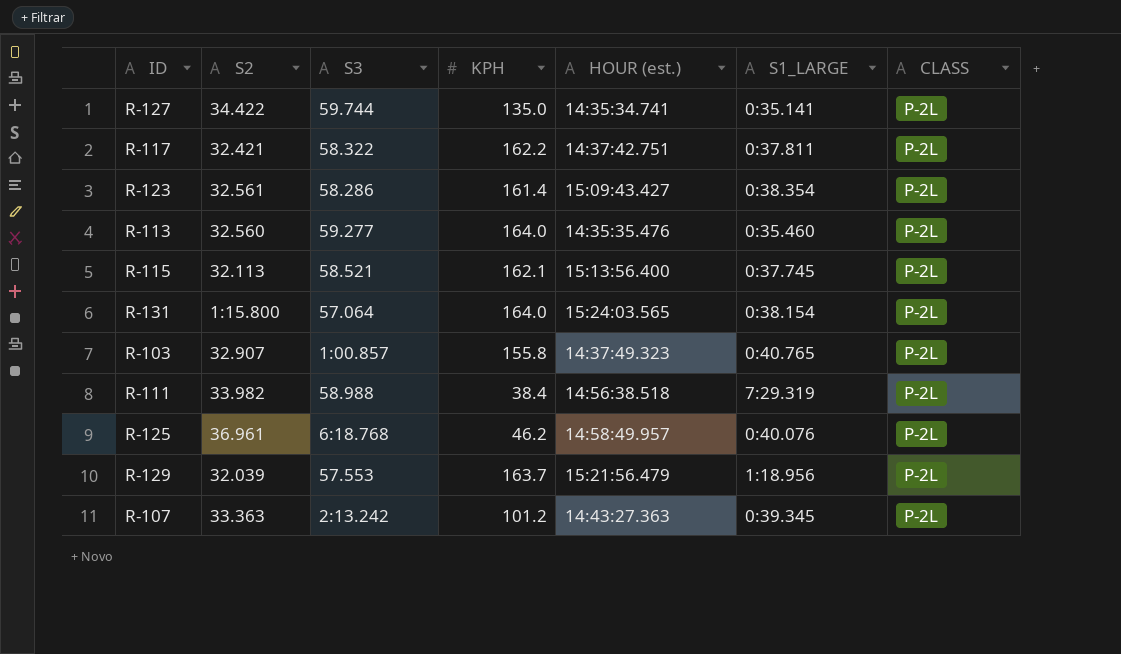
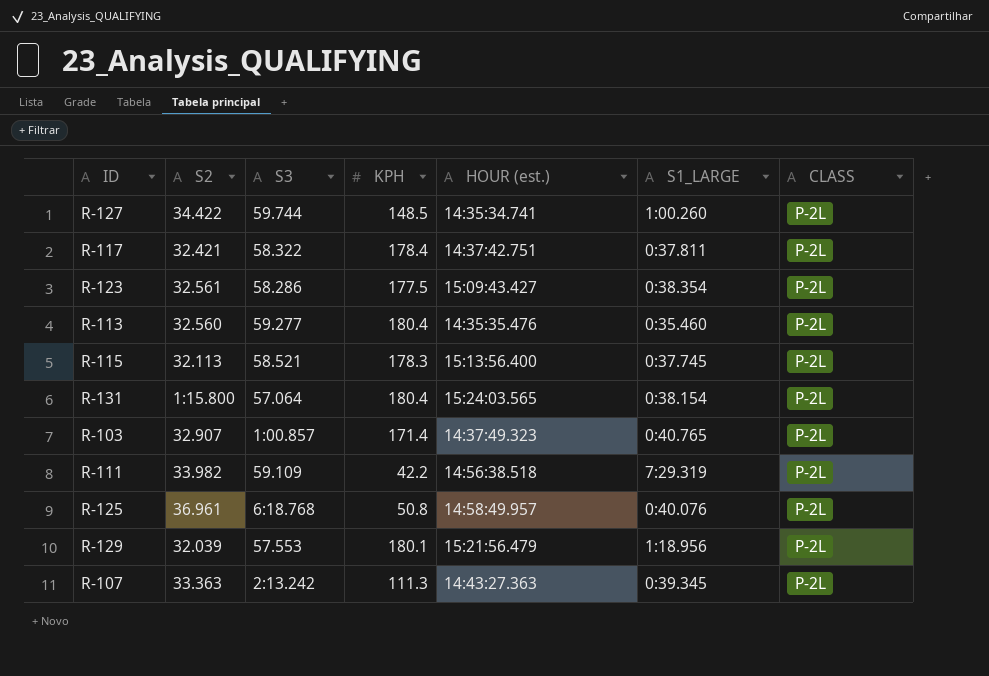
R-127 | KPH: 135.0 -> 148.5
R-127 | S1_LARGE: 0:35.141 -> 1:00.260
R-117 | KPH: 162.2 -> 178.4
R-123 | KPH: 161.4 -> 177.5
R-113 | KPH: 164.0 -> 180.4
R-115 | KPH: 162.1 -> 178.3
R-131 | KPH: 164.0 -> 180.4
R-103 | KPH: 155.8 -> 171.4
R-111 | S3: 58.988 -> 59.109
R-111 | KPH: 38.4 -> 42.2
R-125 | KPH: 46.2 -> 50.8
R-129 | KPH: 163.7 -> 180.1
R-107 | KPH: 101.2 -> 111.3

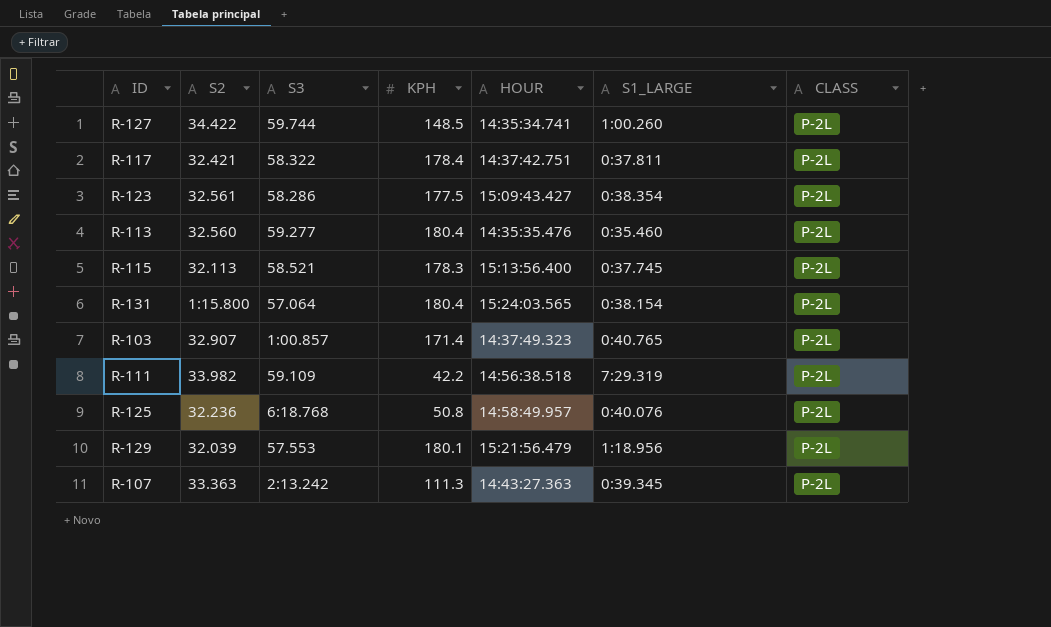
column name: HOUR (est.) -> HOUR
R-125 | S2: 36.961 -> 32.236

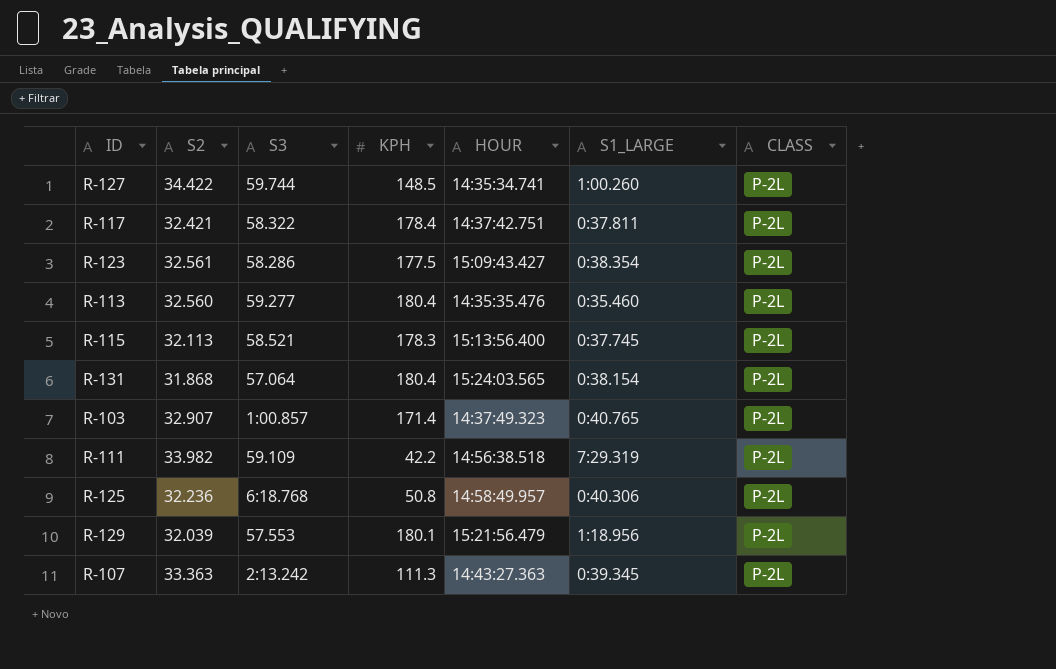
R-131 | S2: 1:15.800 -> 31.868
R-125 | S1_LARGE: 0:40.076 -> 0:40.306

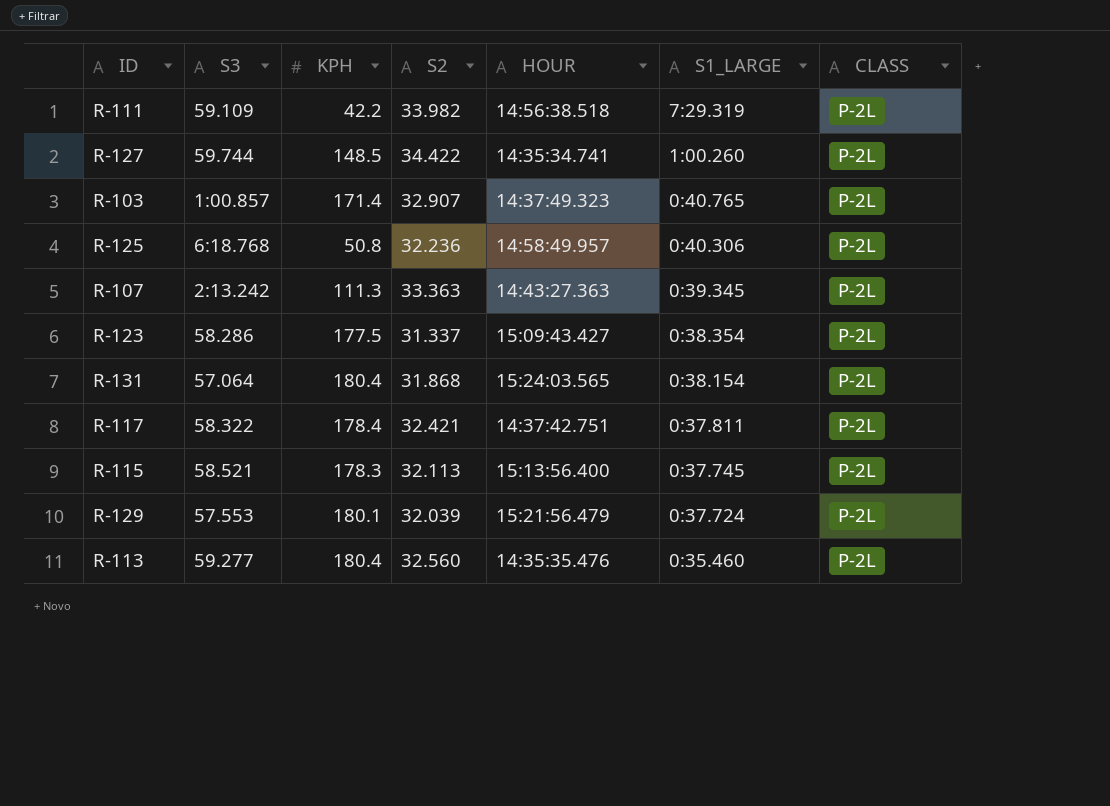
row order: none -> S1_LARGE descending
column S2 | position: 2 -> 4
R-123 | S2: 32.561 -> 31.337
R-129 | S1_LARGE: 1:18.956 -> 0:37.724

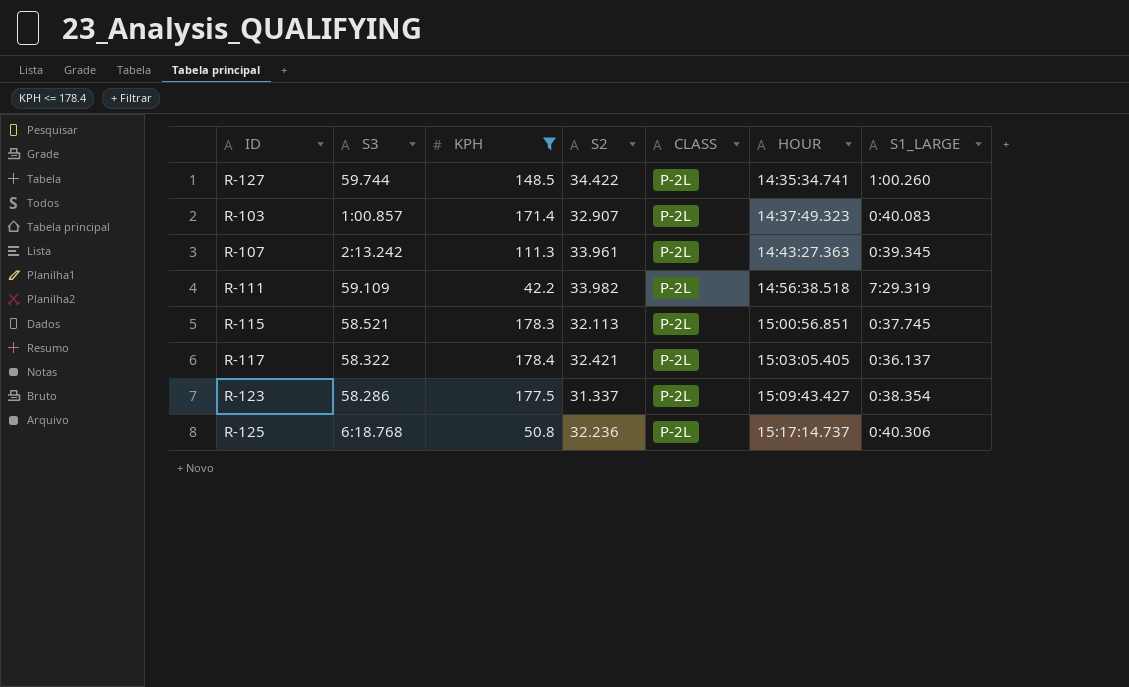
filter: none -> KPH <= 178.4
row order: S1_LARGE descending -> HOUR ascending
column CLASS | position: 7 -> 5
R-103 | S1_LARGE: 0:40.765 -> 0:40.083
R-107 | S2: 33.363 -> 33.961
R-115 | HOUR: 15:13:56.400 -> 15:00:56.851
R-117 | HOUR: 14:37:42.751 -> 15:03:05.405
R-117 | S1_LARGE: 0:37.811 -> 0:36.137
R-125 | HOUR: 14:58:49.957 -> 15:17:14.737

